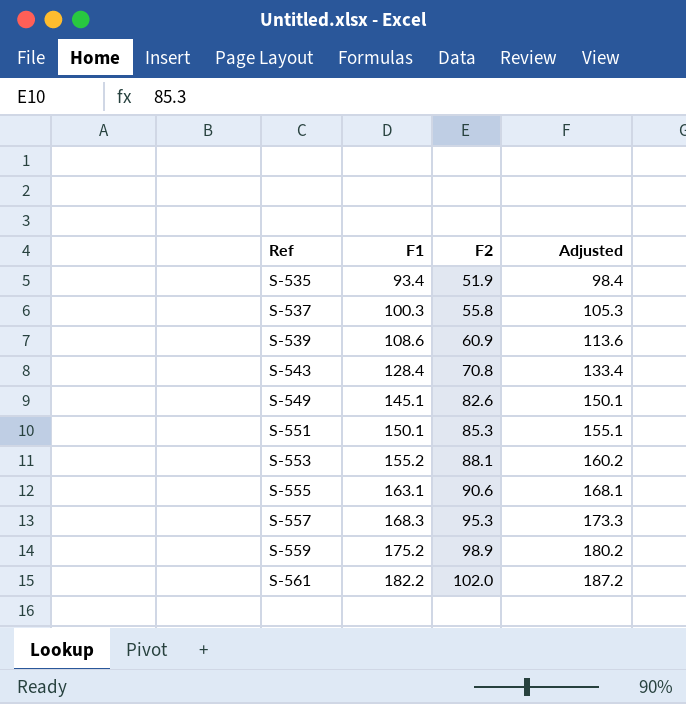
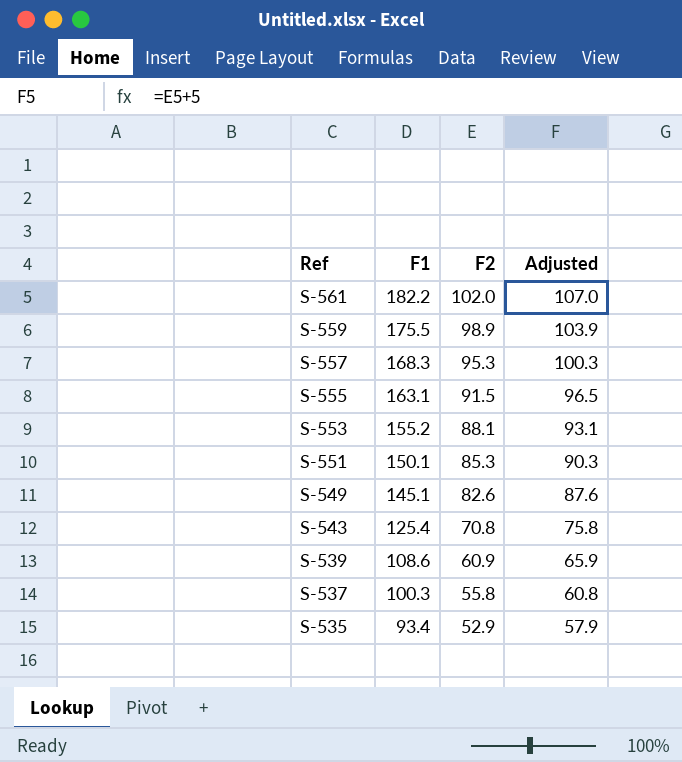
row order: Ref ascending -> Ref descending
column Adjusted | formula: [F1] + 5 -> [F2] + 5
S-559 | F1: 175.2 -> 175.5
S-555 | F2: 90.6 -> 91.5
S-543 | F1: 128.4 -> 125.4
S-535 | F2: 51.9 -> 52.9

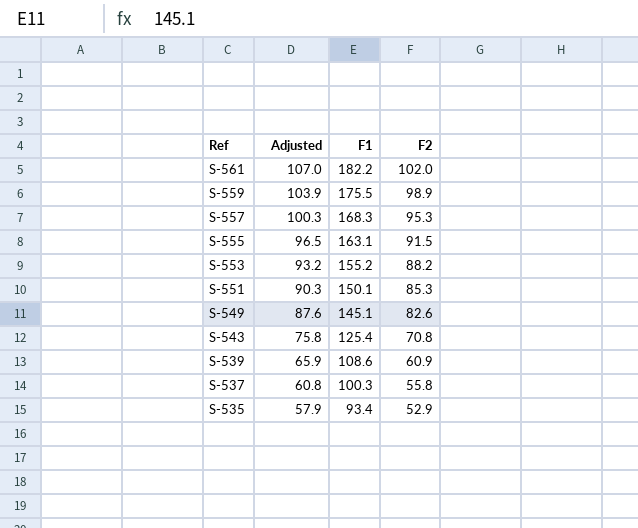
column Adjusted | position: 4 -> 2
S-553 | Adjusted: 93.1 -> 93.2
S-553 | F2: 88.1 -> 88.2

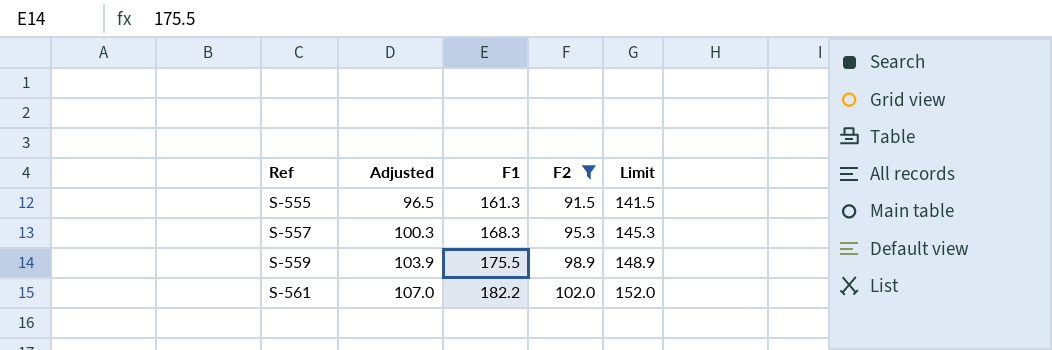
filter: none -> F2 >= 91.5
row order: Ref descending -> Ref ascending
column Limit | formula: none -> [F2] + 50
S-555 | F1: 163.1 -> 161.3

